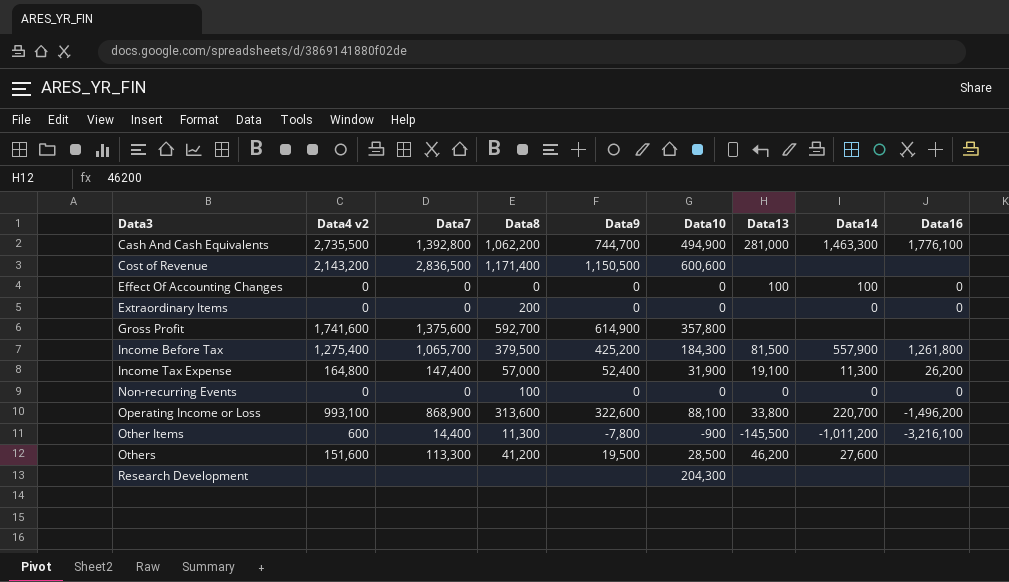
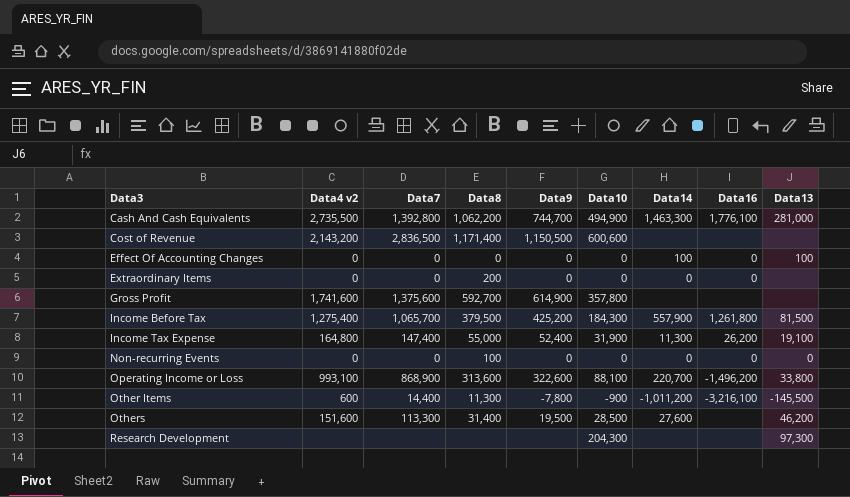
column Data13 | position: 7 -> 9
Income Tax Expense | Data8: 57,000 -> 55,000
Others | Data8: 41,200 -> 31,400
Research Development | Data13: none -> 97,300

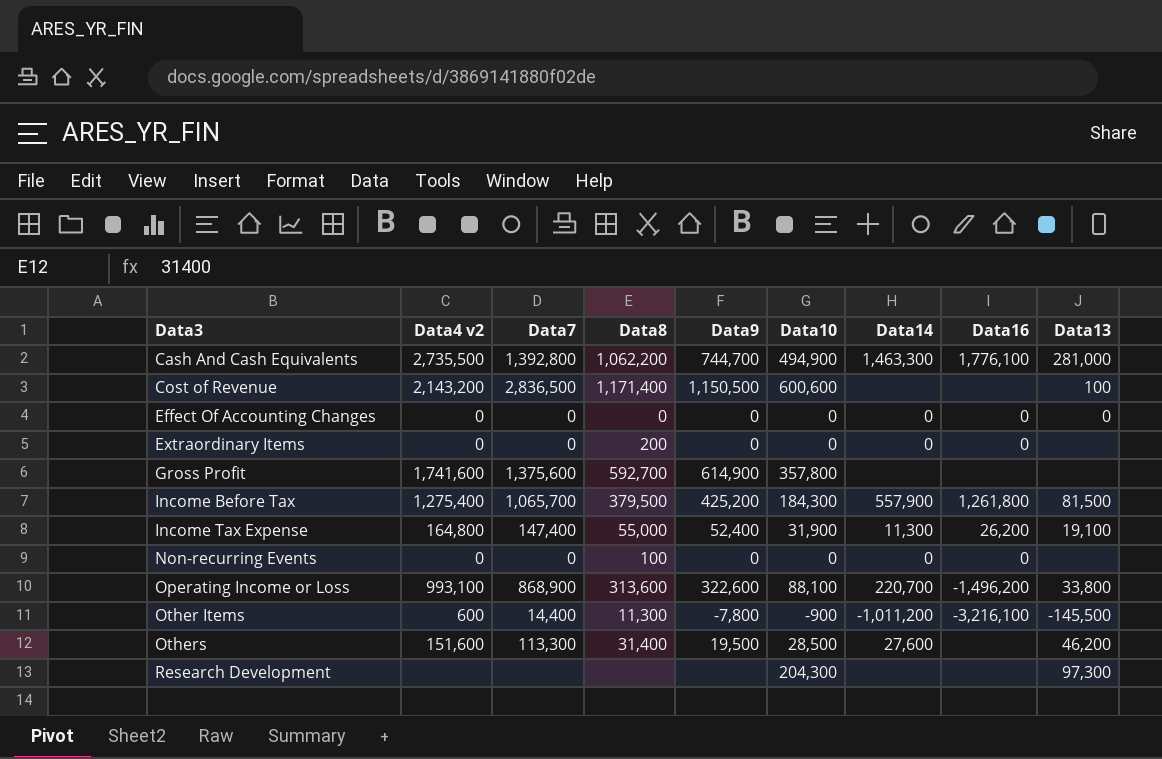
Cost of Revenue | Data13: none -> 100
Effect Of Accounting Changes | Data14: 100 -> 0
Effect Of Accounting Changes | Data13: 100 -> 0
Non-recurring Events | Data13: 0 -> none

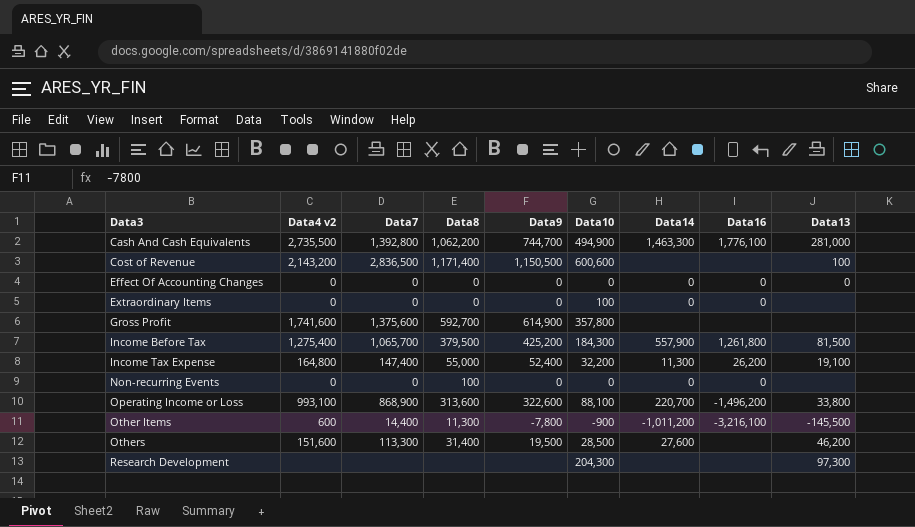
Extraordinary Items | Data8: 200 -> 0
Extraordinary Items | Data10: 0 -> 100
Income Tax Expense | Data10: 31,900 -> 32,200

